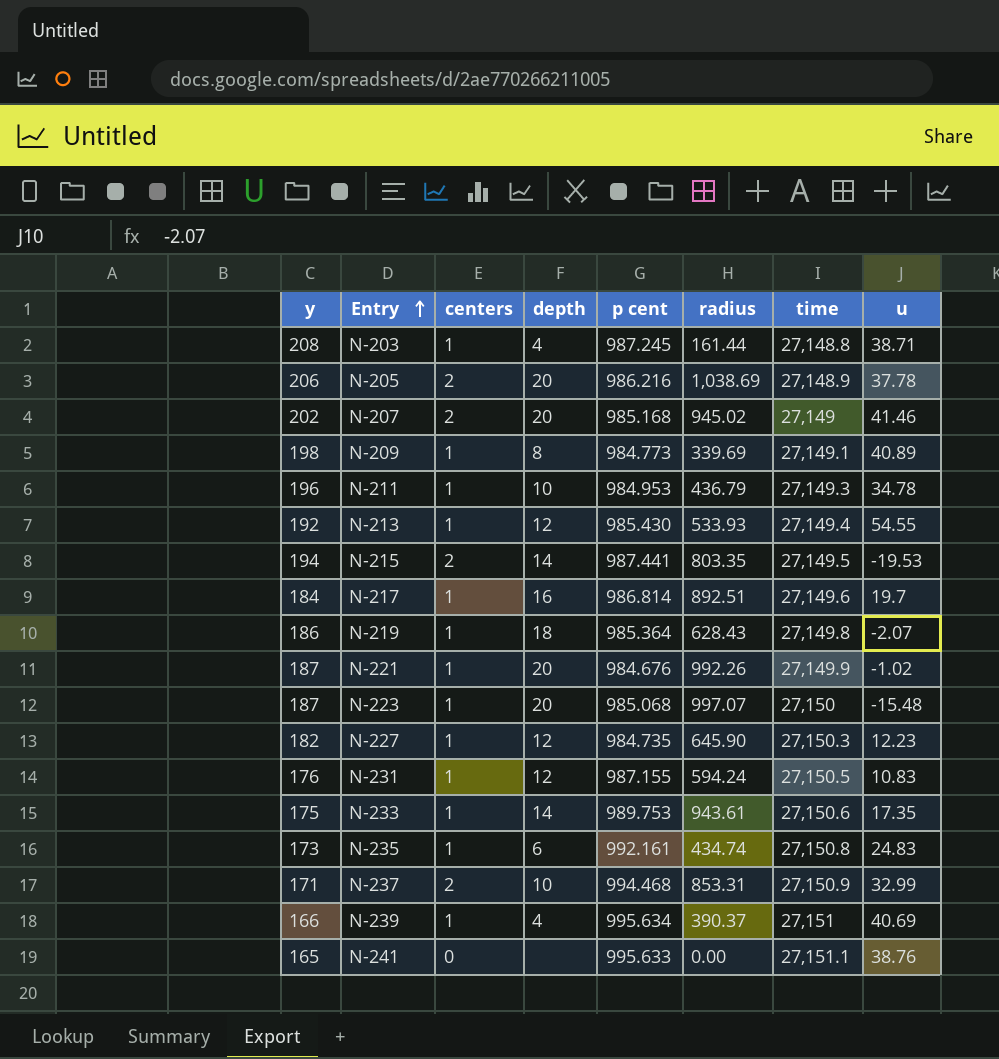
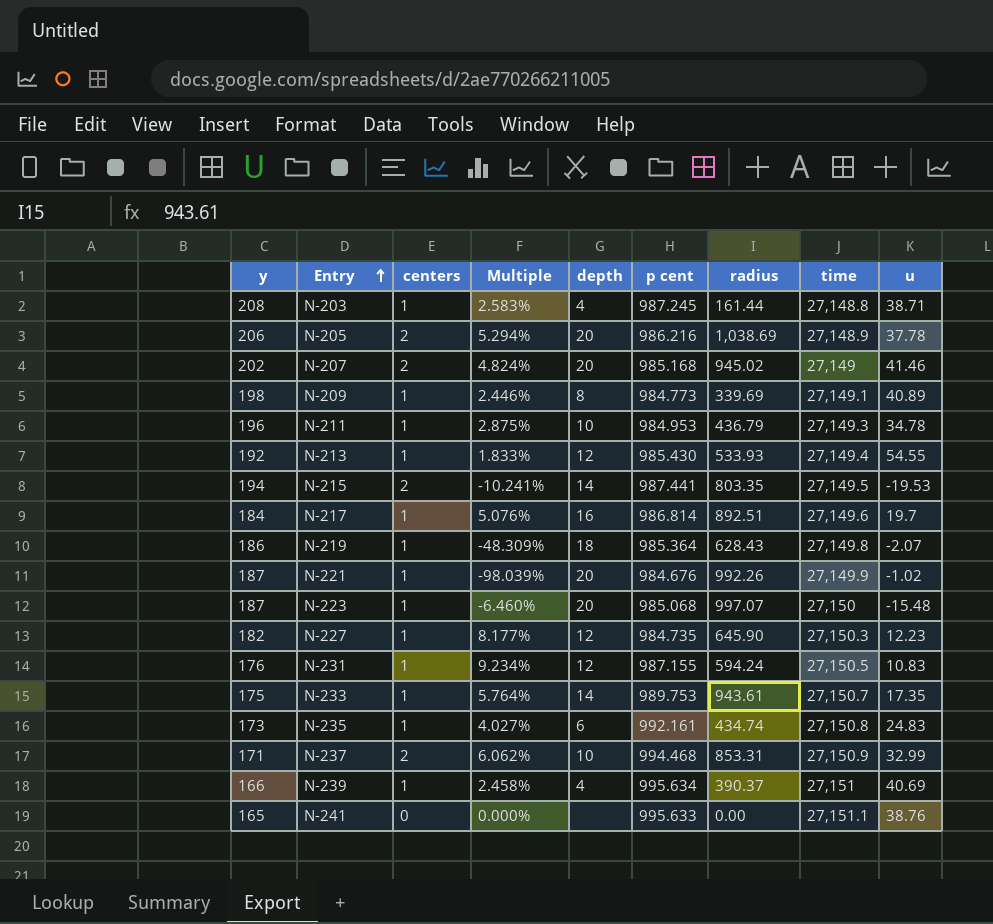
column Multiple | formula: none -> [centers] / [u]
N-233 | time: 27,150.6 -> 27,150.7

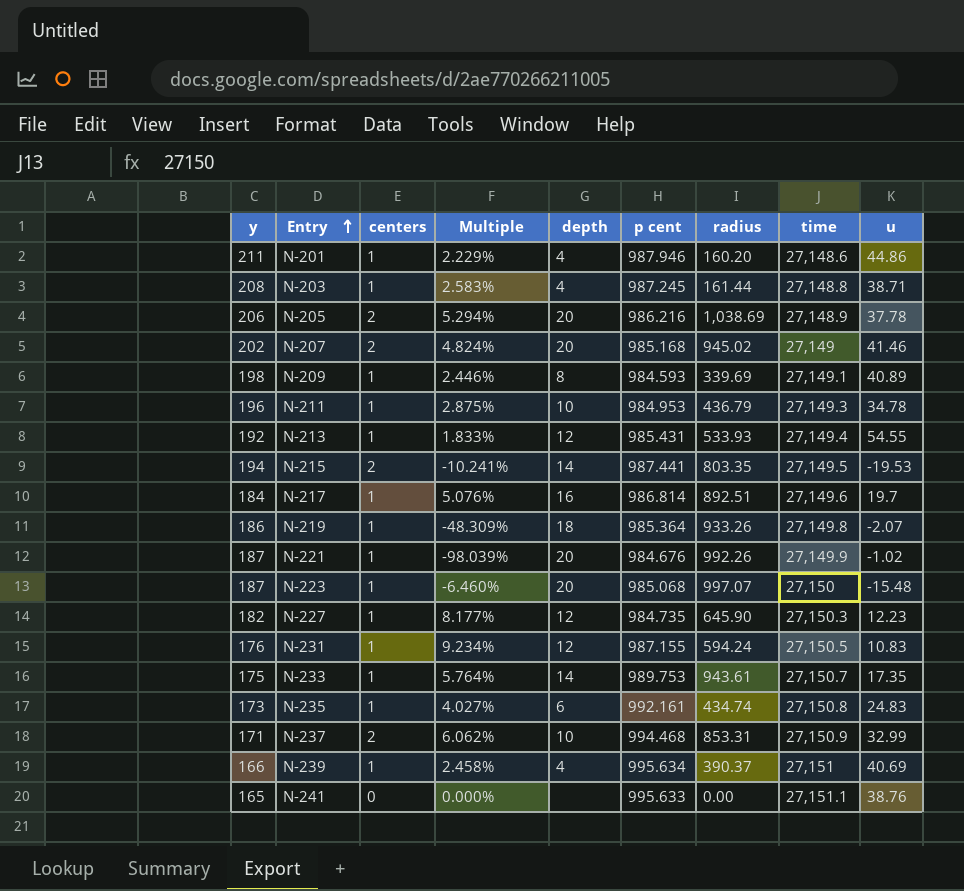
row N-201: none -> 211 | 1 | 2.229% | 4 | 987.946 | 160.20 | 27,148.6 | 44.86
N-209 | p cent: 984.773 -> 984.593
N-213 | p cent: 985.430 -> 985.431
N-219 | radius: 628.43 -> 933.26

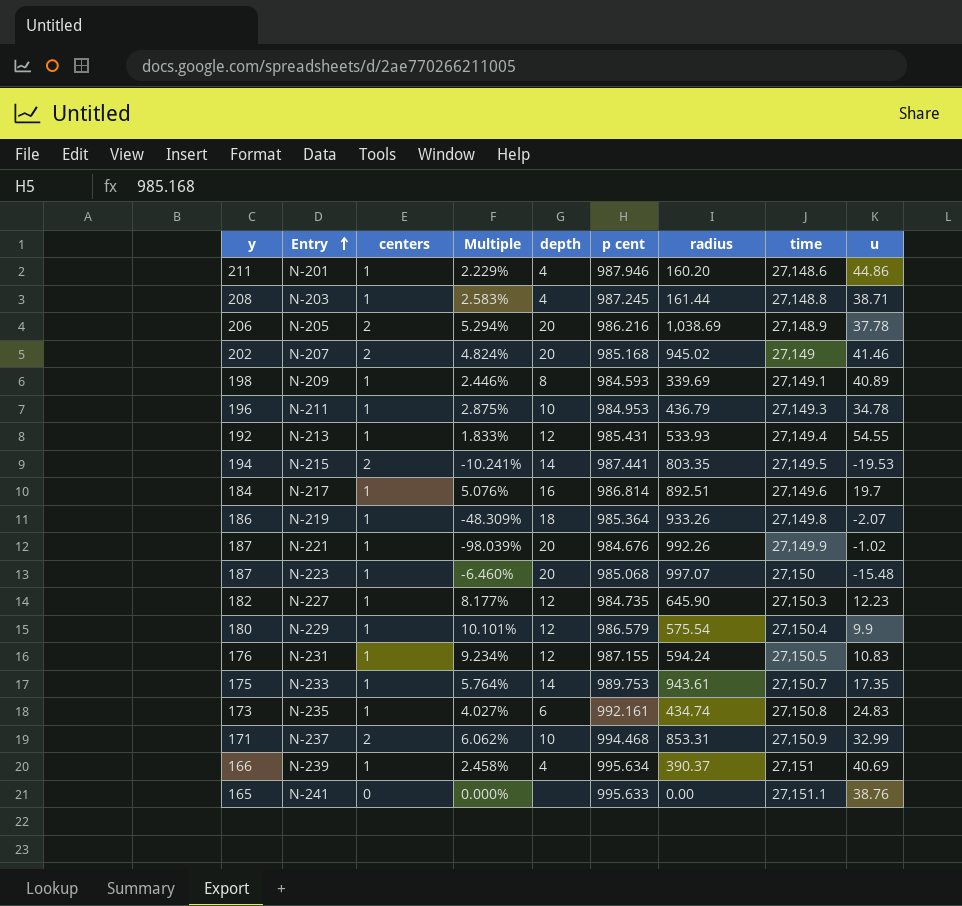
row N-229: none -> 180 | 1 | 10.101% | 12 | 986.579 | 575.54 | 27,150.4 | 9.9

